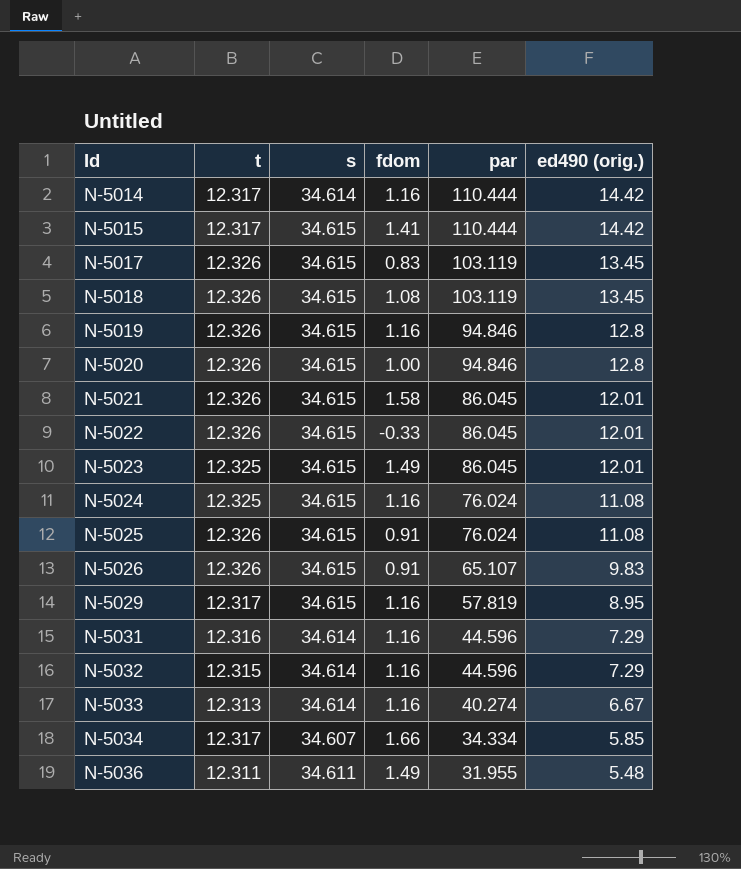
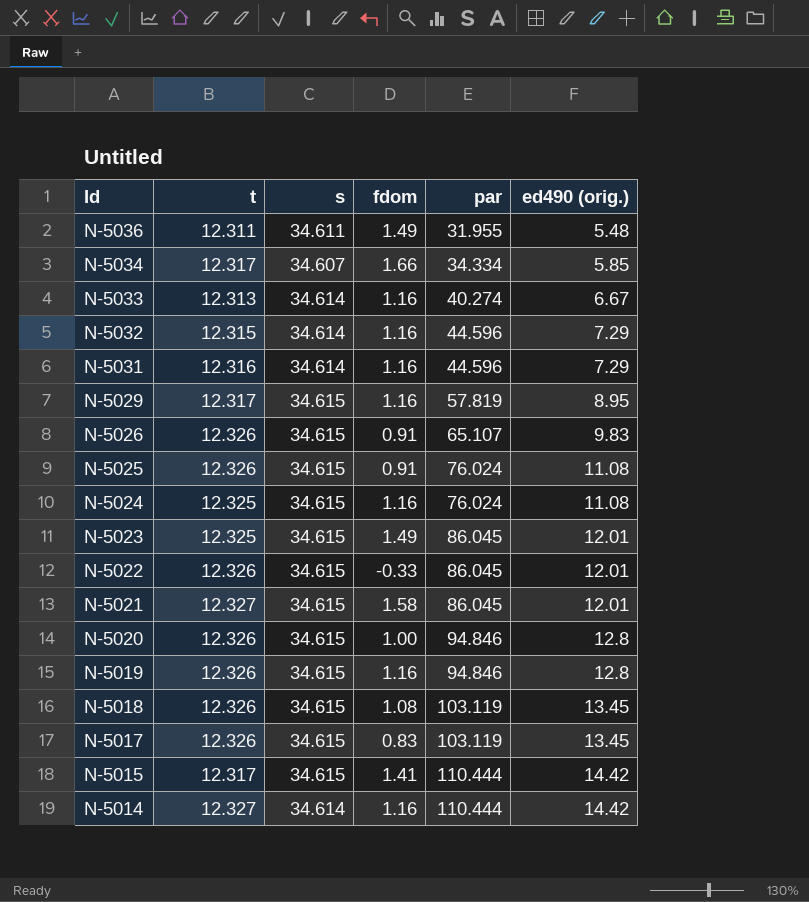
row order: Id ascending -> Id descending
N-5021 | t: 12.326 -> 12.327
N-5014 | t: 12.317 -> 12.327

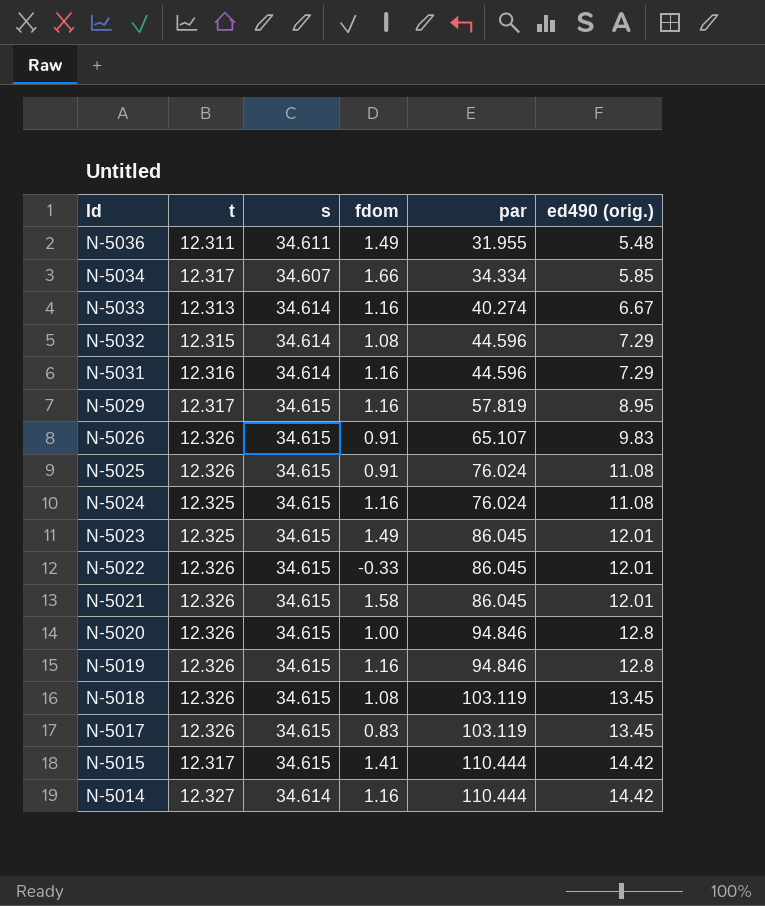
N-5032 | fdom: 1.16 -> 1.08
N-5021 | t: 12.327 -> 12.326

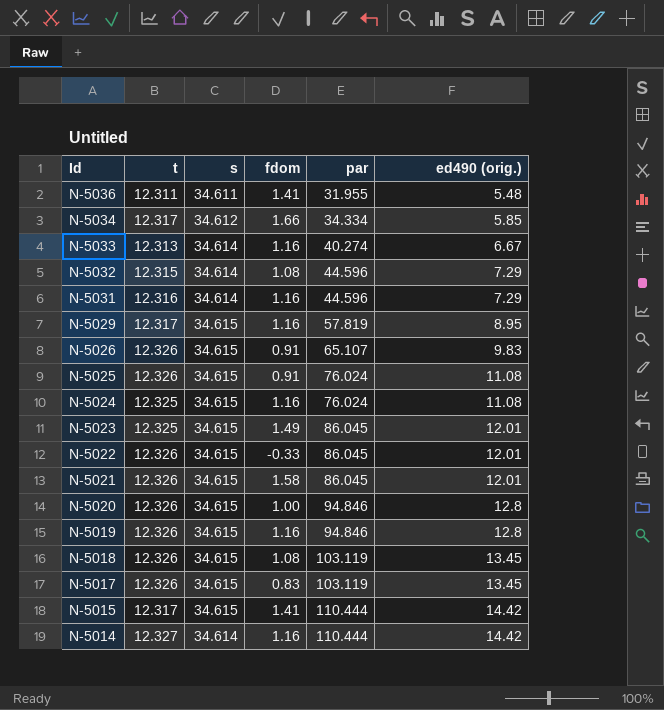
N-5036 | fdom: 1.49 -> 1.41
N-5034 | s: 34.607 -> 34.612

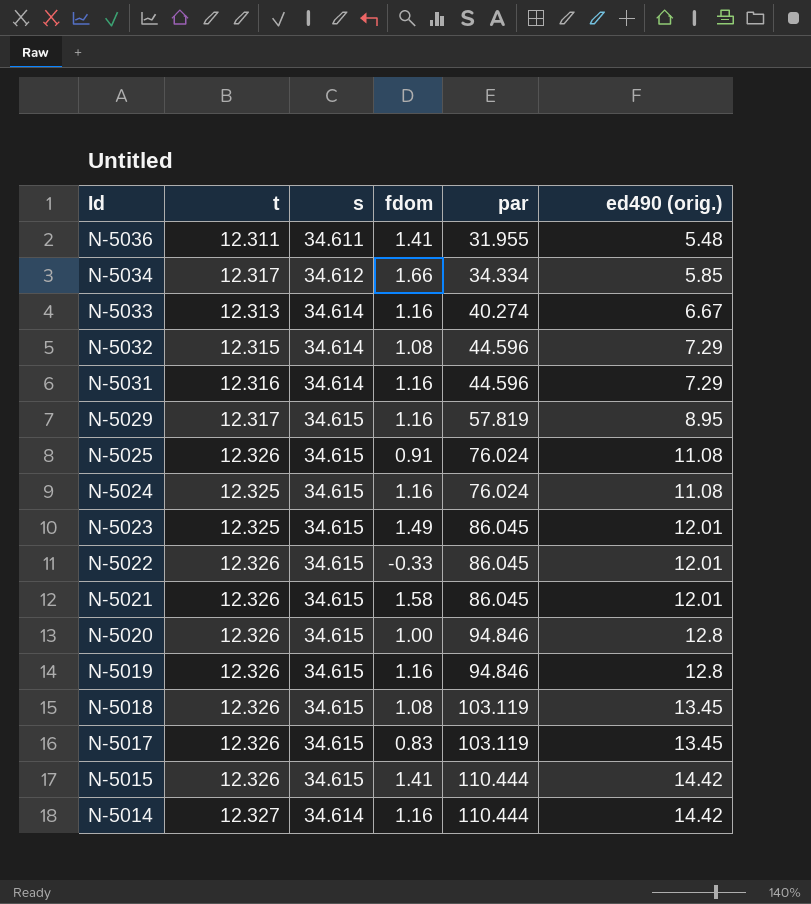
row N-5026: 12.326 | 34.615 | 0.91 | 65.107 | 9.83 -> none
N-5015 | t: 12.317 -> 12.326

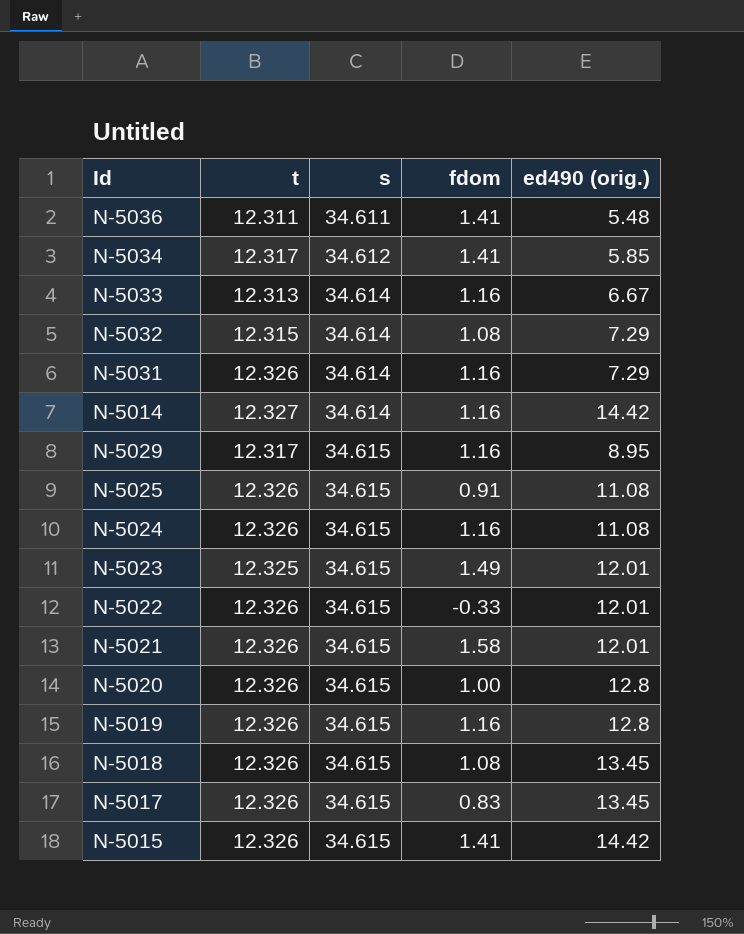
row order: Id descending -> s ascending
column par | position: 5 -> none
N-5034 | fdom: 1.66 -> 1.41
N-5031 | t: 12.316 -> 12.326
N-5024 | t: 12.325 -> 12.326

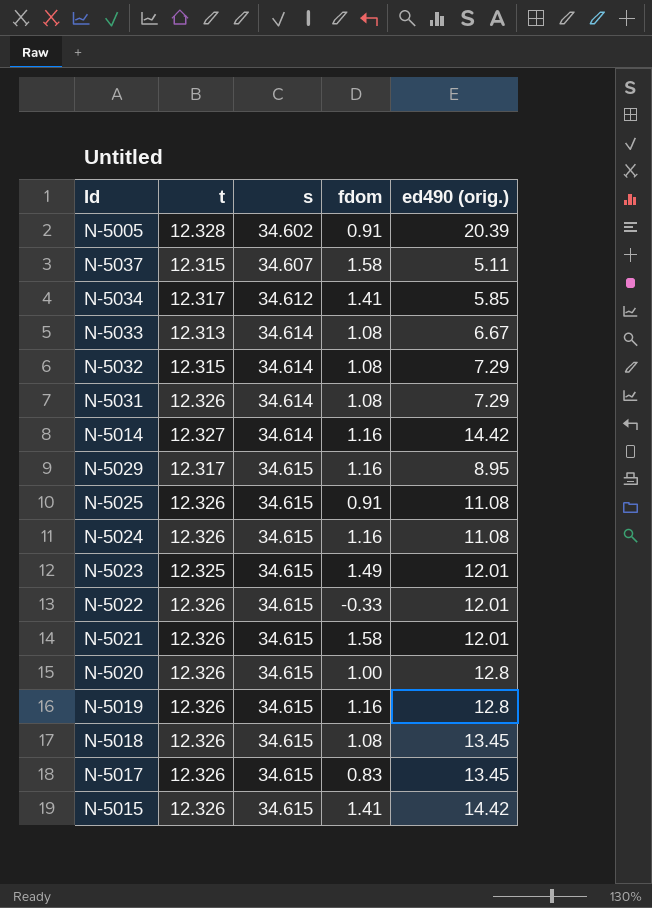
row N-5036: 12.311 | 34.611 | 1.41 | 5.48 -> none
row N-5005: none -> 12.328 | 34.602 | 0.91 | 20.39
row N-5037: none -> 12.315 | 34.607 | 1.58 | 5.11
N-5033 | fdom: 1.16 -> 1.08
N-5031 | fdom: 1.16 -> 1.08

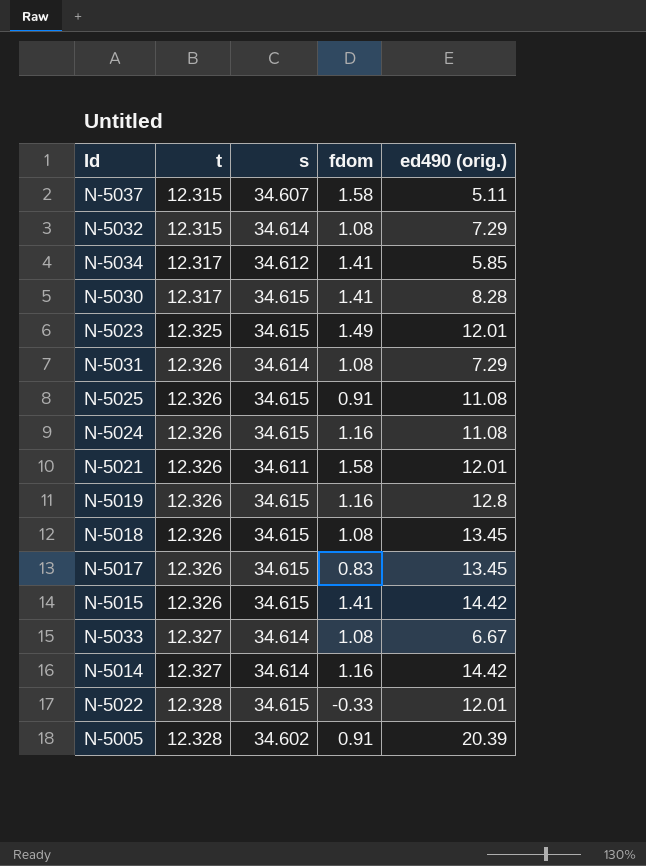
row order: s ascending -> t ascending
row N-5029: 12.317 | 34.615 | 1.16 | 8.95 -> none
row N-5020: 12.326 | 34.615 | 1.00 | 12.8 -> none
row N-5030: none -> 12.317 | 34.615 | 1.41 | 8.28
N-5021 | s: 34.615 -> 34.611
N-5033 | t: 12.313 -> 12.327
N-5022 | t: 12.326 -> 12.328

